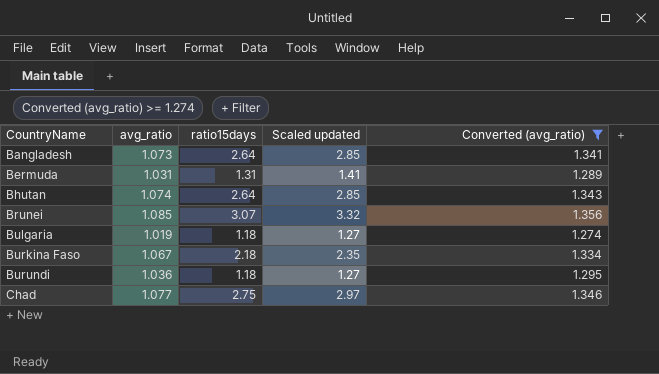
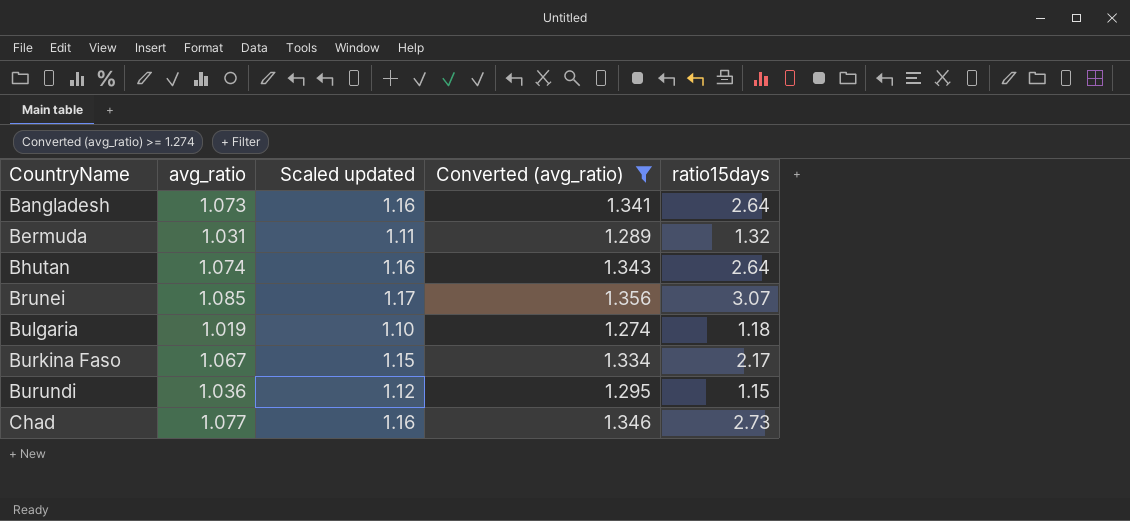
column Scaled updated | formula: [ratio15days] * 1.08 -> [avg_ratio] * 1.08
column ratio15days | position: 3 -> 5
Bermuda | ratio15days: 1.31 -> 1.32
Burkina Faso | ratio15days: 2.18 -> 2.17
Burundi | ratio15days: 1.18 -> 1.15
Chad | ratio15days: 2.75 -> 2.73

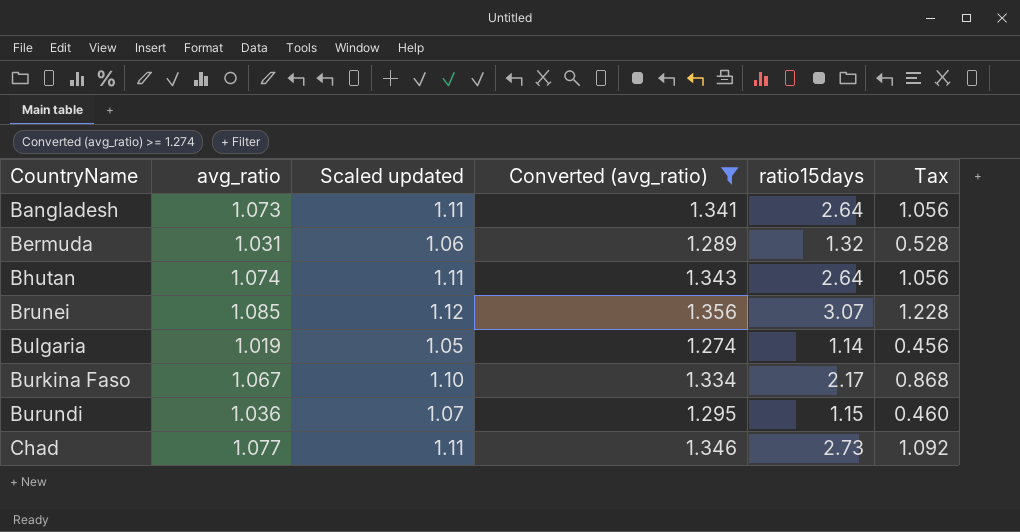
column Scaled updated | formula: [avg_ratio] * 1.08 -> [avg_ratio] * 1.03
column Tax | formula: none -> [ratio15days] * 0.4
Bulgaria | ratio15days: 1.18 -> 1.14

